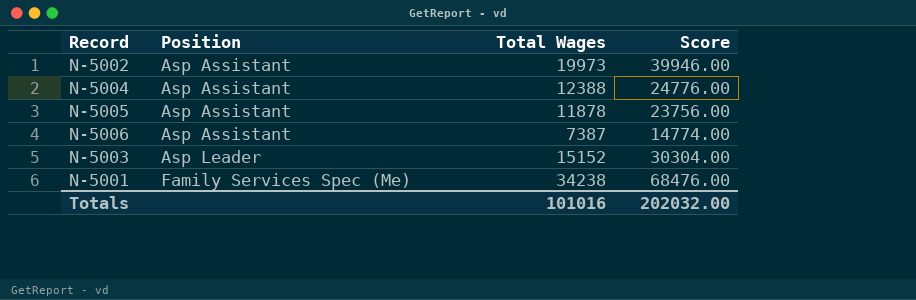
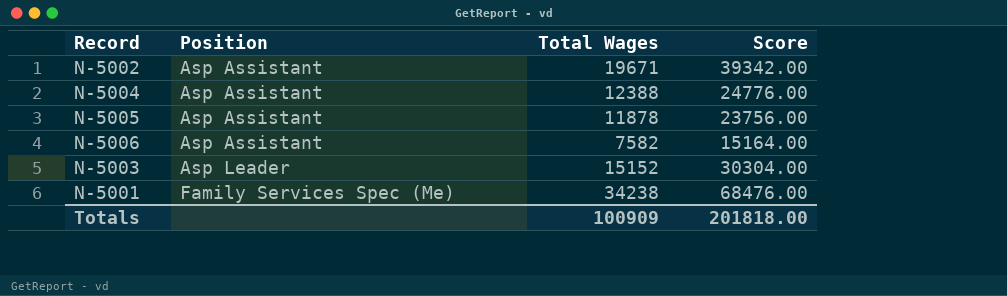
N-5002 | Total Wages: 19973 -> 19671
N-5002 | Score: 39946.00 -> 39342.00
N-5006 | Total Wages: 7387 -> 7582
N-5006 | Score: 14774.00 -> 15164.00
Totals | Total Wages: 101016 -> 100909
Totals | Score: 202032.00 -> 201818.00

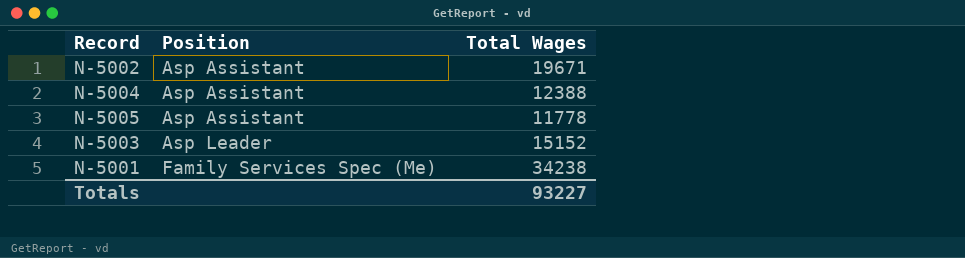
column Score | formula: [Total Wages] * 2 -> none
row N-5006: Asp Assistant | 7582 | 15164.00 -> none
N-5005 | Total Wages: 11878 -> 11778
Totals | Total Wages: 100909 -> 93227

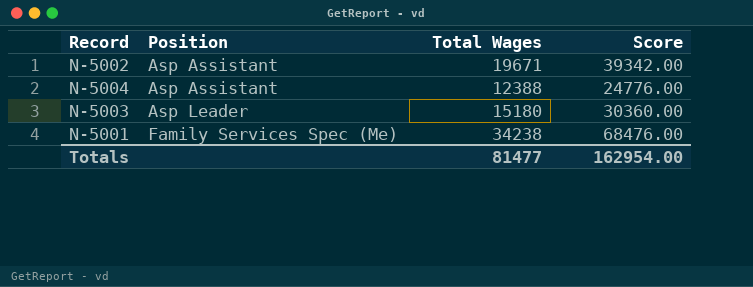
column Score | formula: none -> [Total Wages] * 2
row N-5005: Asp Assistant | 11778 -> none
N-5003 | Total Wages: 15152 -> 15180
Totals | Total Wages: 93227 -> 81477

